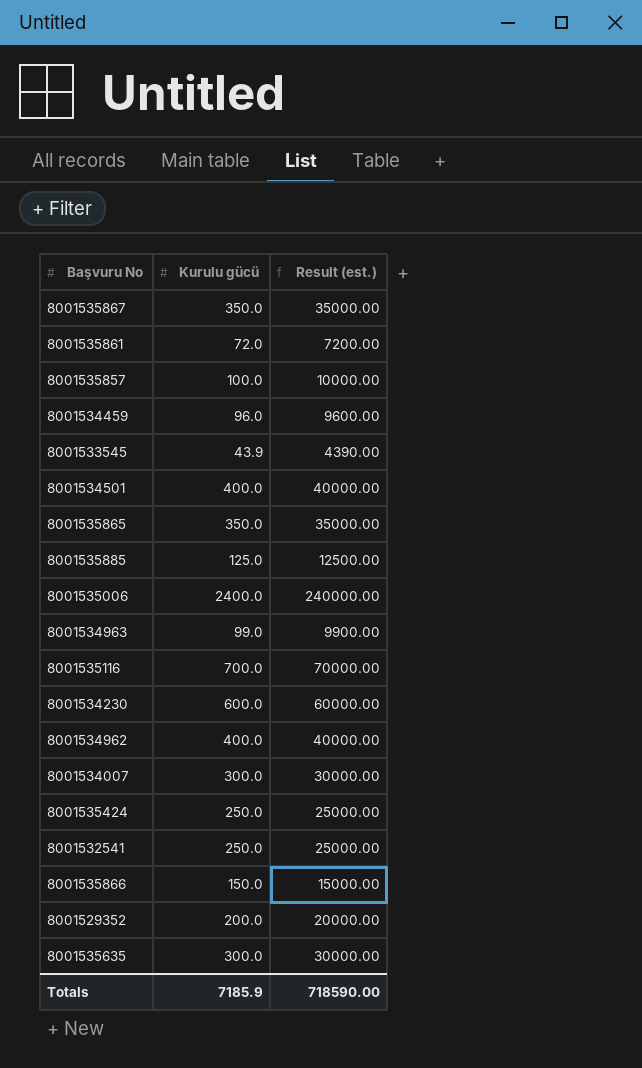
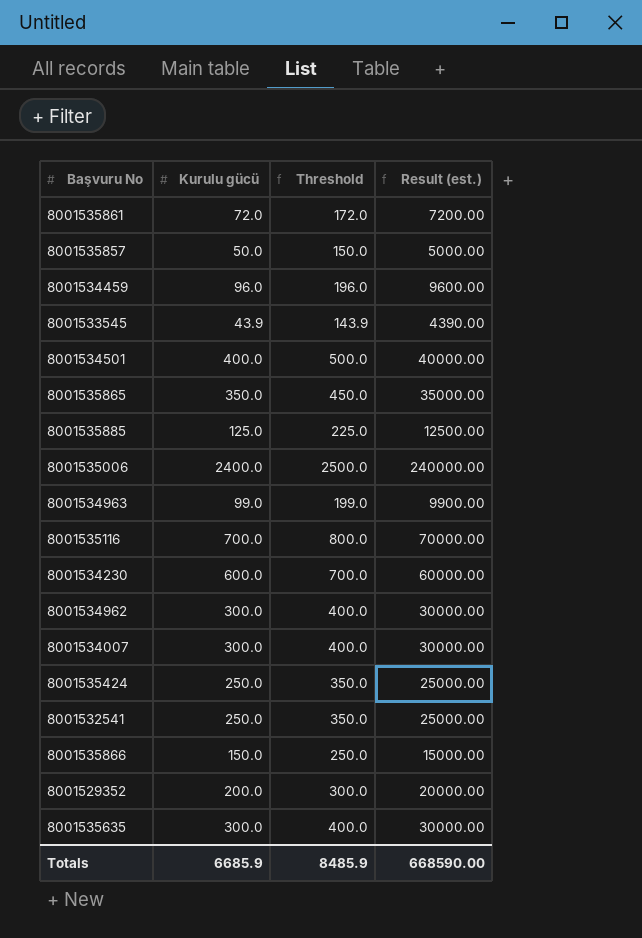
column Threshold | formula: none -> [Kurulu gücü] + 100
row 8001535867: 350.0 | 35000.00 -> none
8001535857 | Kurulu gücü: 100.0 -> 50.0
8001535857 | Result (est.): 10000.00 -> 5000.00
8001534962 | Kurulu gücü: 400.0 -> 300.0
8001534962 | Result (est.): 40000.00 -> 30000.00
Totals | Kurulu gücü: 7185.9 -> 6685.9
Totals | Result (est.): 718590.00 -> 668590.00

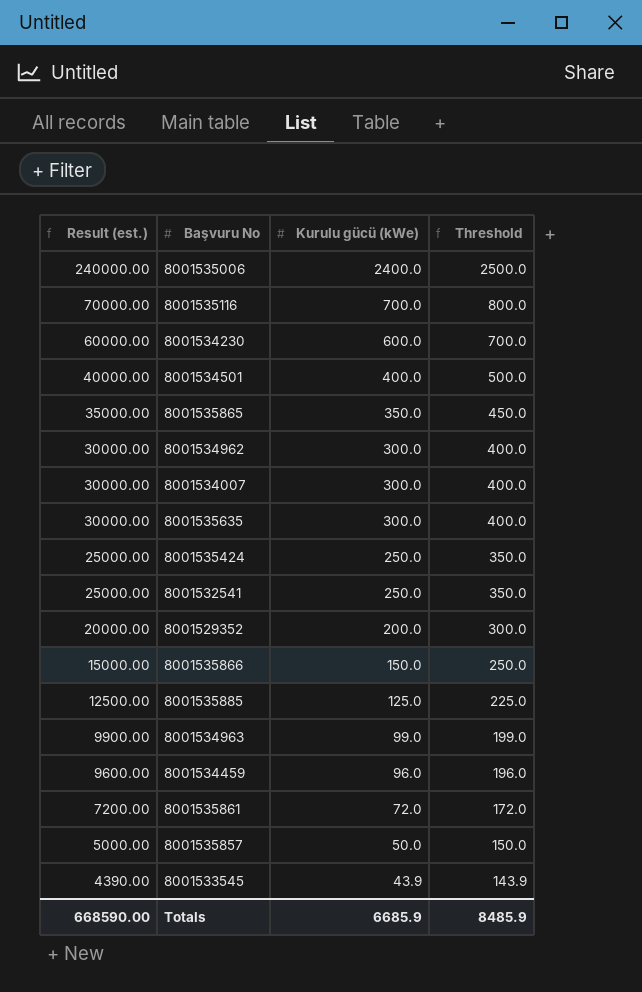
row order: none -> Result (est.) descending
column Result (est.) | position: 4 -> 1
column name: Kurulu gücü -> Kurulu gücü (kWe)

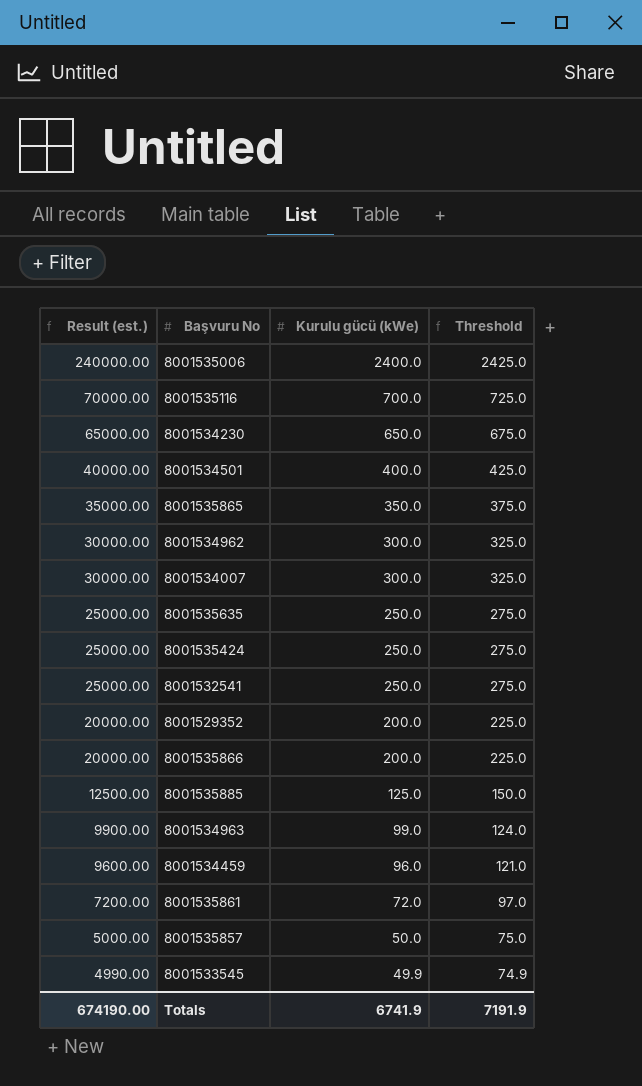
column Threshold | formula: [Kurulu gücü (kWe)] + 100 -> [Kurulu gücü (kWe)] + 25
8001534230 | Result (est.): 60000.00 -> 65000.00
8001534230 | Kurulu gücü (kWe): 600.0 -> 650.0
8001535635 | Result (est.): 30000.00 -> 25000.00
8001535635 | Kurulu gücü (kWe): 300.0 -> 250.0
8001535866 | Result (est.): 15000.00 -> 20000.00
8001535866 | Kurulu gücü (kWe): 150.0 -> 200.0
8001533545 | Result (est.): 4390.00 -> 4990.00
8001533545 | Kurulu gücü (kWe): 43.9 -> 49.9
Totals | Result (est.): 668590.00 -> 674190.00
Totals | Kurulu gücü (kWe): 6685.9 -> 6741.9
Totals | Threshold: 8485.9 -> 7191.9

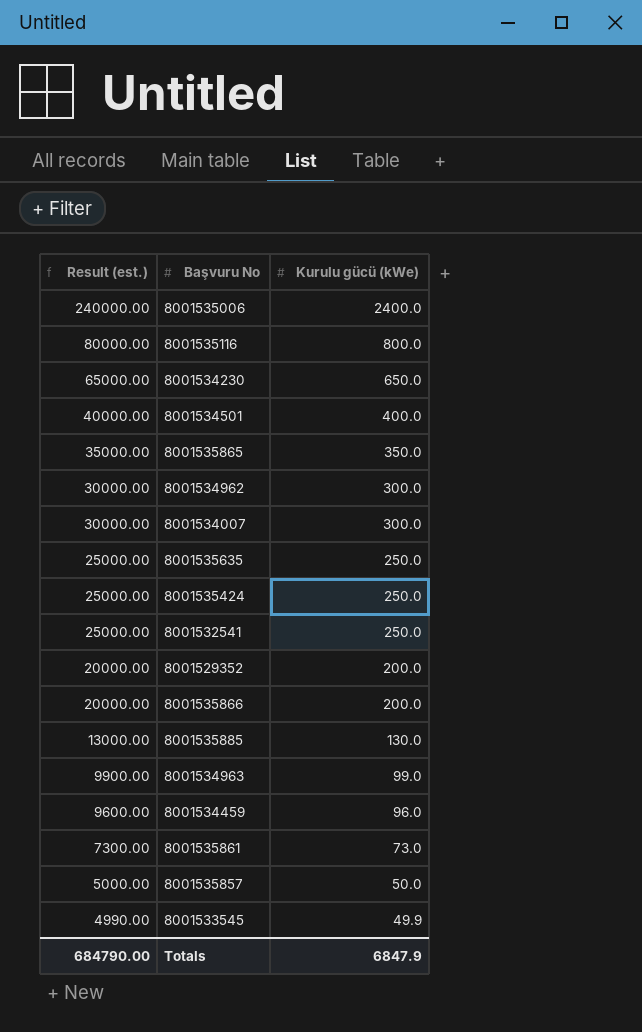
column Threshold | formula: [Kurulu gücü (kWe)] + 25 -> none
8001535116 | Result (est.): 70000.00 -> 80000.00
8001535116 | Kurulu gücü (kWe): 700.0 -> 800.0
8001535885 | Result (est.): 12500.00 -> 13000.00
8001535885 | Kurulu gücü (kWe): 125.0 -> 130.0
8001535861 | Result (est.): 7200.00 -> 7300.00
8001535861 | Kurulu gücü (kWe): 72.0 -> 73.0
Totals | Result (est.): 674190.00 -> 684790.00
Totals | Kurulu gücü (kWe): 6741.9 -> 6847.9

